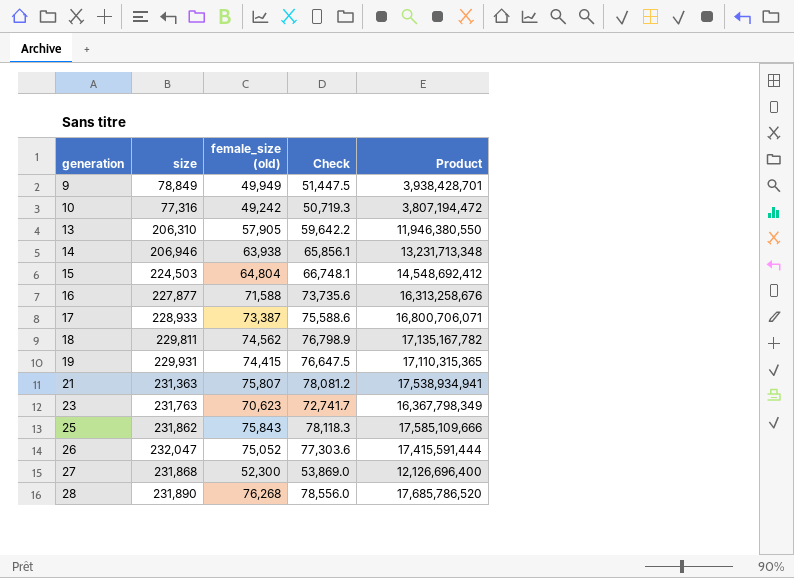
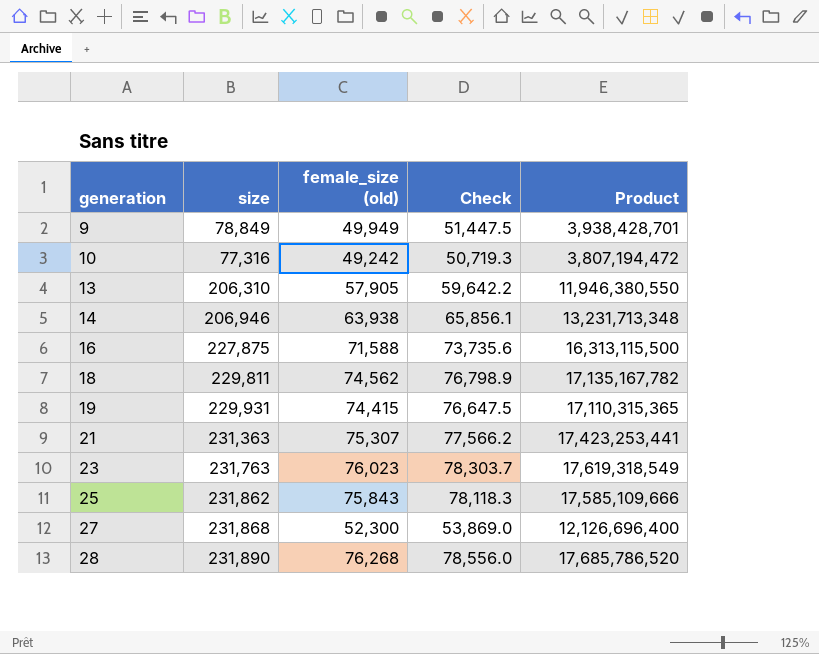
row 15: 224,503 | 64,804 | 66,748.1 | 14,548,692,412 -> none
row 17: 228,933 | 73,387 | 75,588.6 | 16,800,706,071 -> none
row 26: 232,047 | 75,052 | 77,303.6 | 17,415,591,444 -> none
16 | size: 227,877 -> 227,875
16 | Product: 16,313,258,676 -> 16,313,115,500
21 | female_size (old): 75,807 -> 75,307
21 | Check: 78,081.2 -> 77,566.2
21 | Product: 17,538,934,941 -> 17,423,253,441
23 | female_size (old): 70,623 -> 76,023
23 | Check: 72,741.7 -> 78,303.7
23 | Product: 16,367,798,349 -> 17,619,318,549

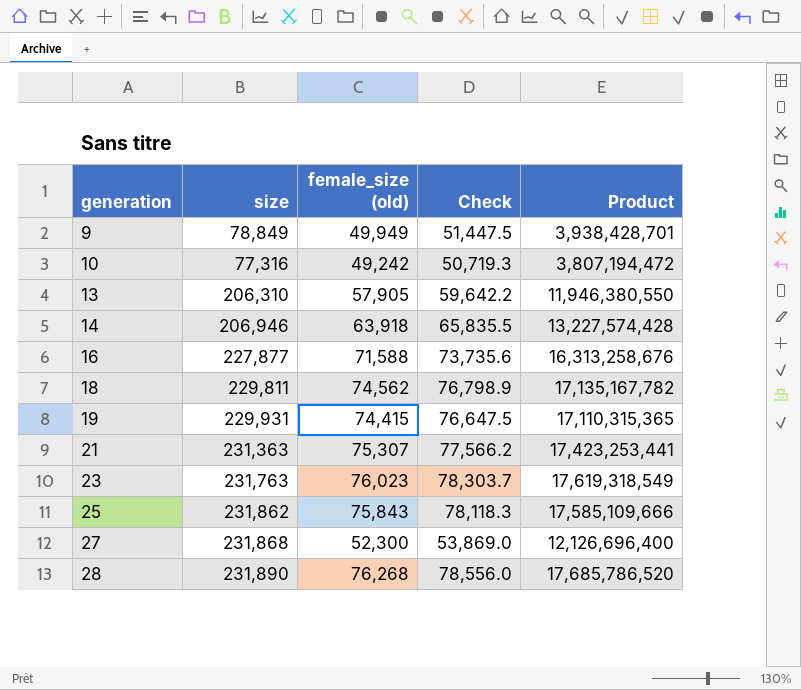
14 | female_size (old): 63,938 -> 63,918
14 | Check: 65,856.1 -> 65,835.5
14 | Product: 13,231,713,348 -> 13,227,574,428
16 | size: 227,875 -> 227,877
16 | Product: 16,313,115,500 -> 16,313,258,676

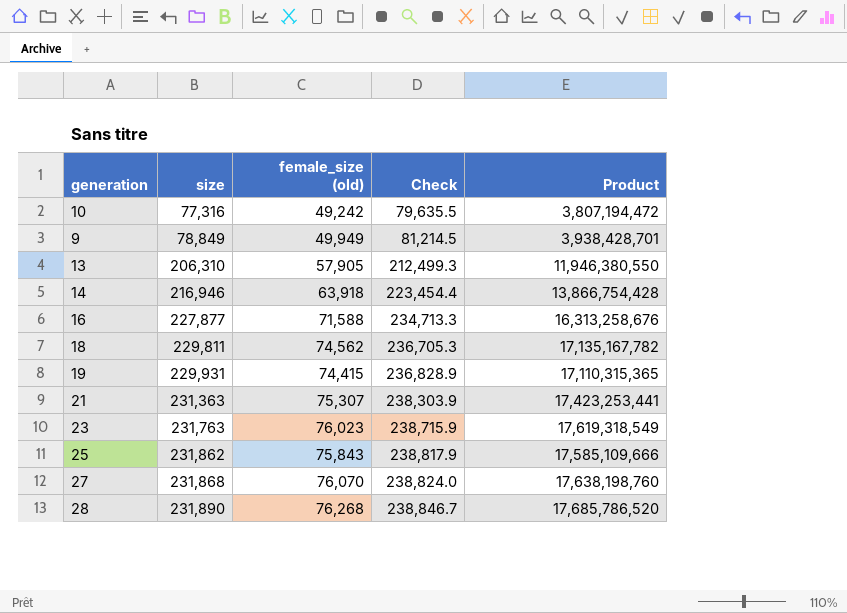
row order: generation ascending -> size ascending
column Check | formula: [female_size (old)] * 1.03 -> [size] * 1.03
14 | size: 206,946 -> 216,946
14 | Product: 13,227,574,428 -> 13,866,754,428
27 | female_size (old): 52,300 -> 76,070
27 | Product: 12,126,696,400 -> 17,638,198,760

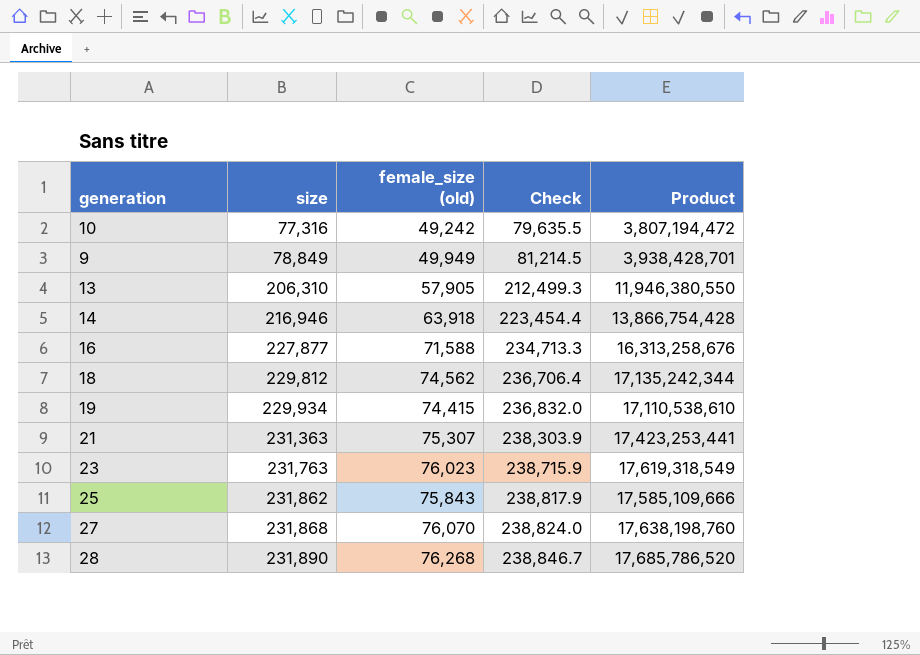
18 | size: 229,811 -> 229,812
18 | Check: 236,705.3 -> 236,706.4
18 | Product: 17,135,167,782 -> 17,135,242,344
19 | size: 229,931 -> 229,934
19 | Check: 236,828.9 -> 236,832.0
19 | Product: 17,110,315,365 -> 17,110,538,610

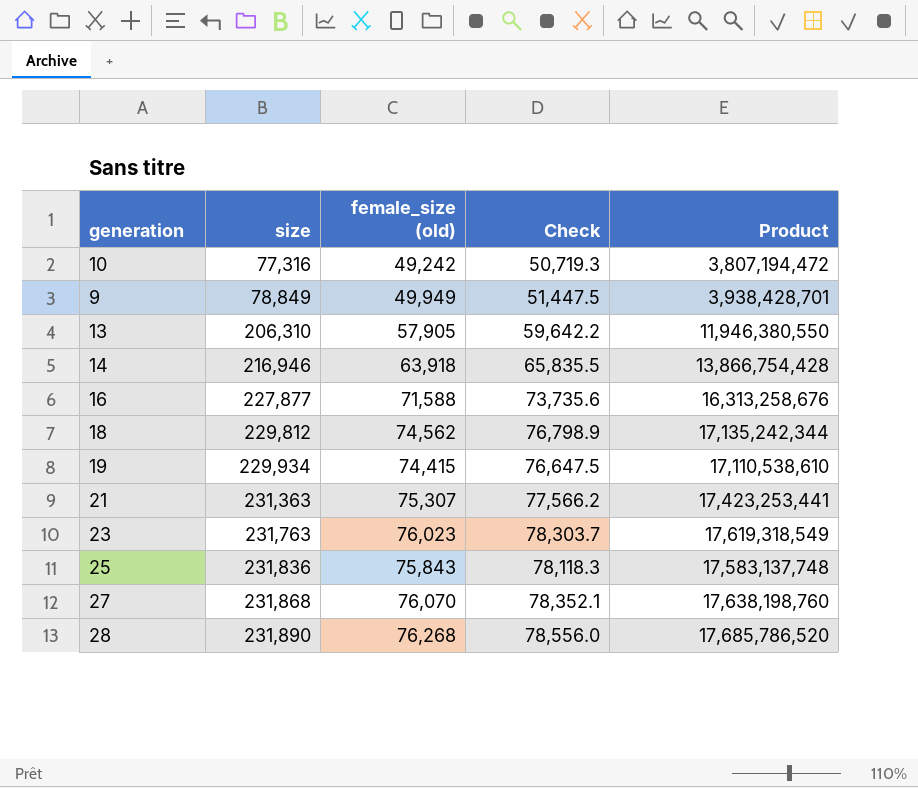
column Check | formula: [size] * 1.03 -> [female_size (old)] * 1.03
25 | size: 231,862 -> 231,836
25 | Product: 17,585,109,666 -> 17,583,137,748

